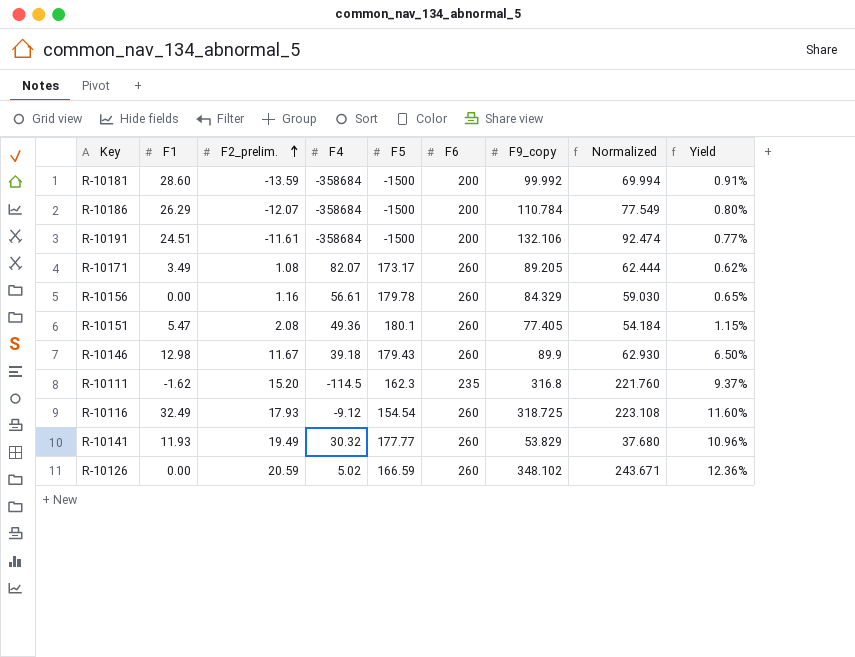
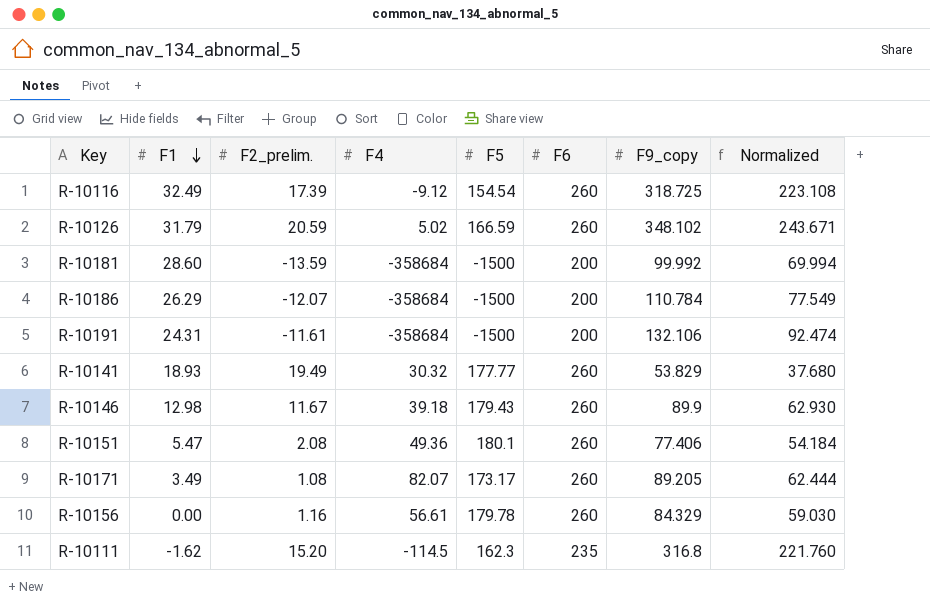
row order: F2_prelim. ascending -> F1 descending
column Yield | formula: [F2_prelim.] / [F5] -> none
R-10116 | F2_prelim.: 17.93 -> 17.39
R-10126 | F1: 0.00 -> 31.79
R-10191 | F1: 24.51 -> 24.31
R-10141 | F1: 11.93 -> 18.93
R-10151 | F9_copy: 77.405 -> 77.406

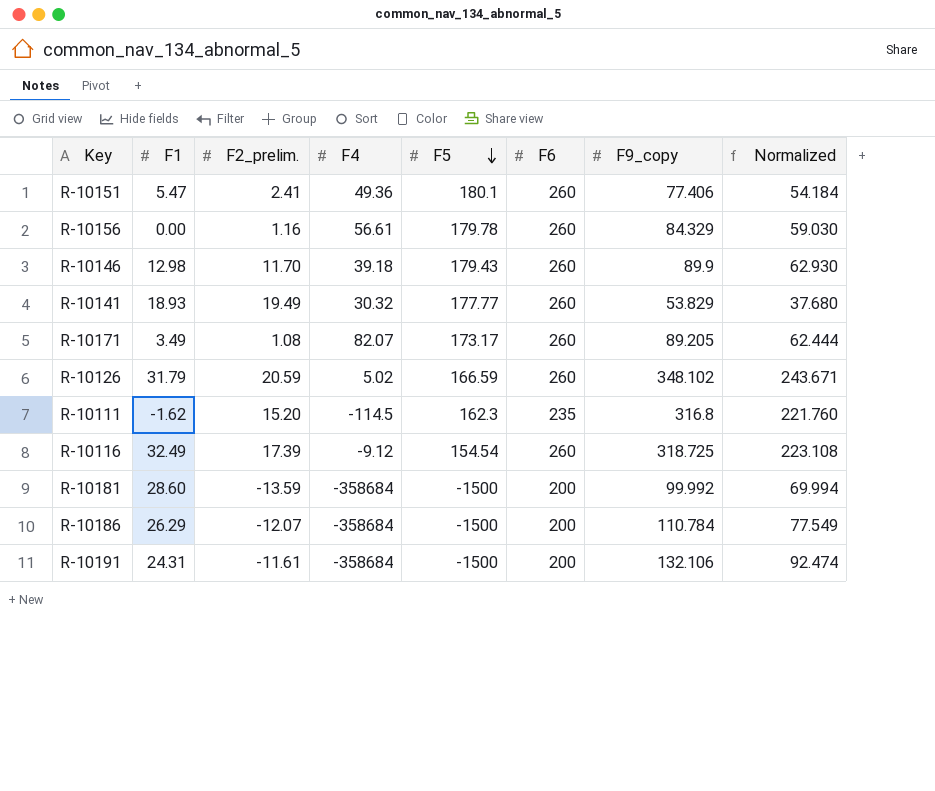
row order: F1 descending -> F5 descending
R-10151 | F2_prelim.: 2.08 -> 2.41
R-10146 | F2_prelim.: 11.67 -> 11.70

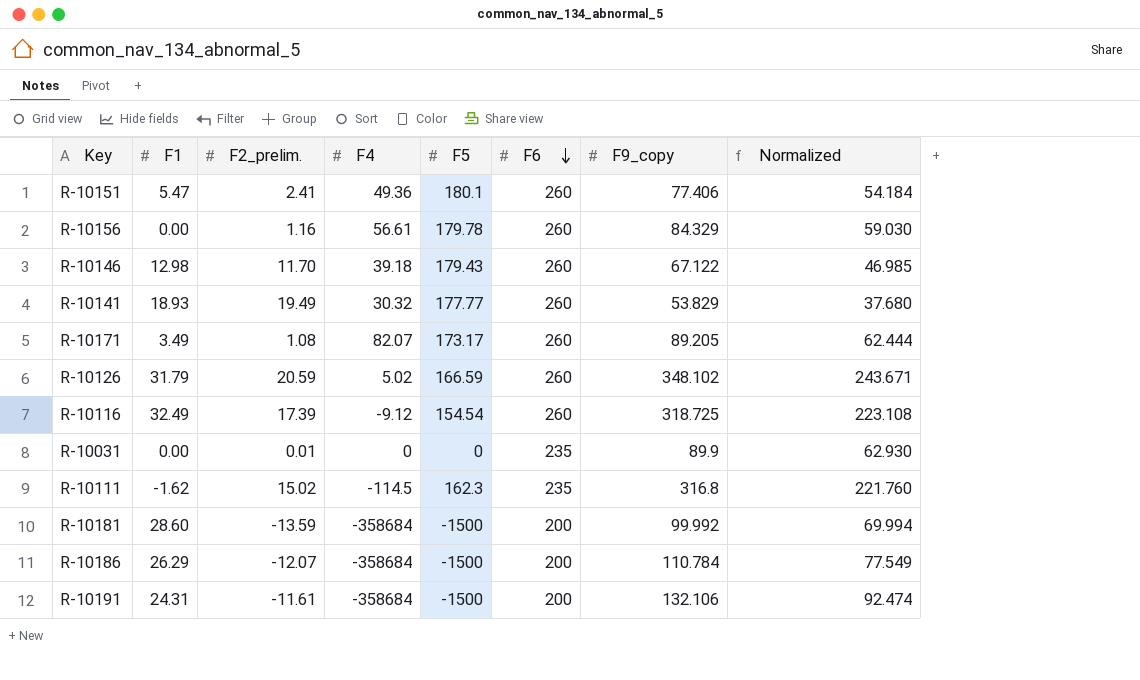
row order: F5 descending -> F6 descending
R-10146 | F9_copy: 89.9 -> 67.122
R-10146 | Normalized: 62.930 -> 46.985
row R-10031: none -> 0.00 | 0.01 | 0 | 0 | 235 | 89.9 | 62.930
R-10111 | F2_prelim.: 15.20 -> 15.02

